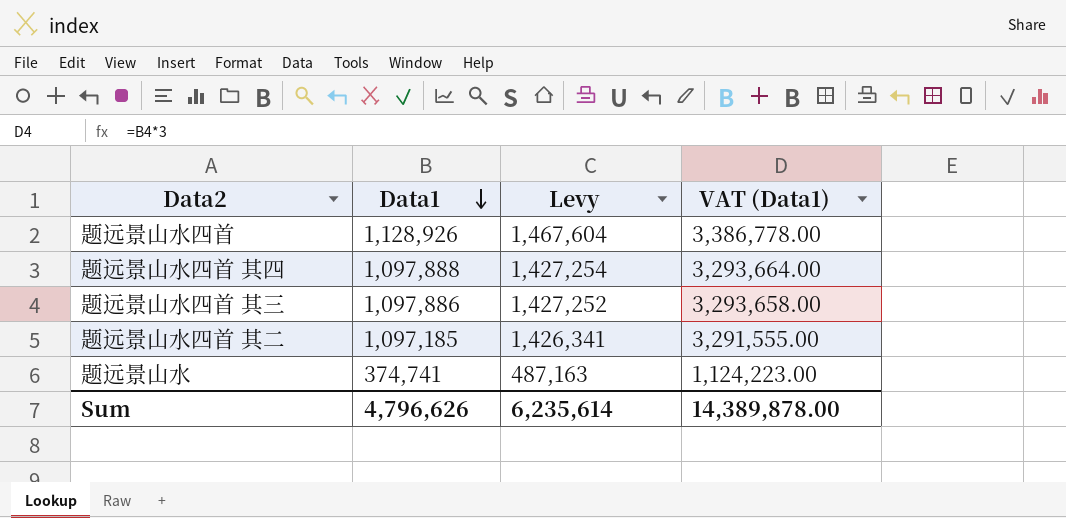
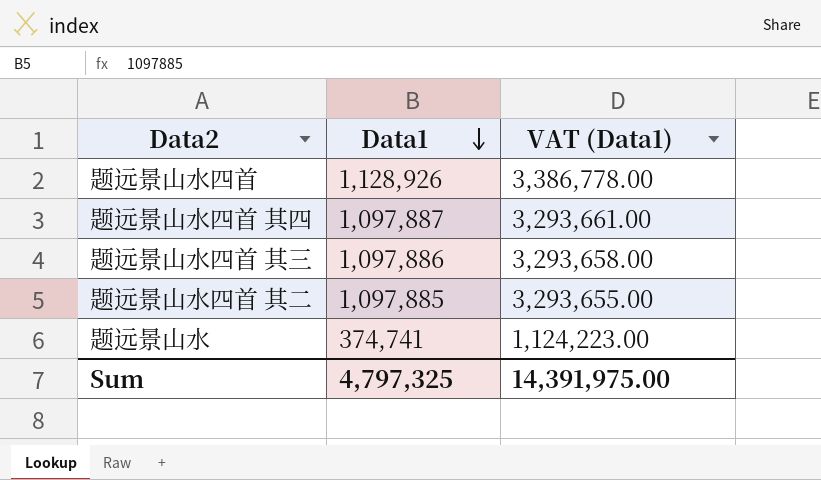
column Levy | formula: [Data1] * 1.3 -> none
题远景山水四首 其四 | Data1: 1,097,888 -> 1,097,887
题远景山水四首 其四 | VAT (Data1): 3,293,664.00 -> 3,293,661.00
题远景山水四首 其二 | Data1: 1,097,185 -> 1,097,885
题远景山水四首 其二 | VAT (Data1): 3,291,555.00 -> 3,293,655.00
Sum | Data1: 4,796,626 -> 4,797,325
Sum | VAT (Data1): 14,389,878.00 -> 14,391,975.00

